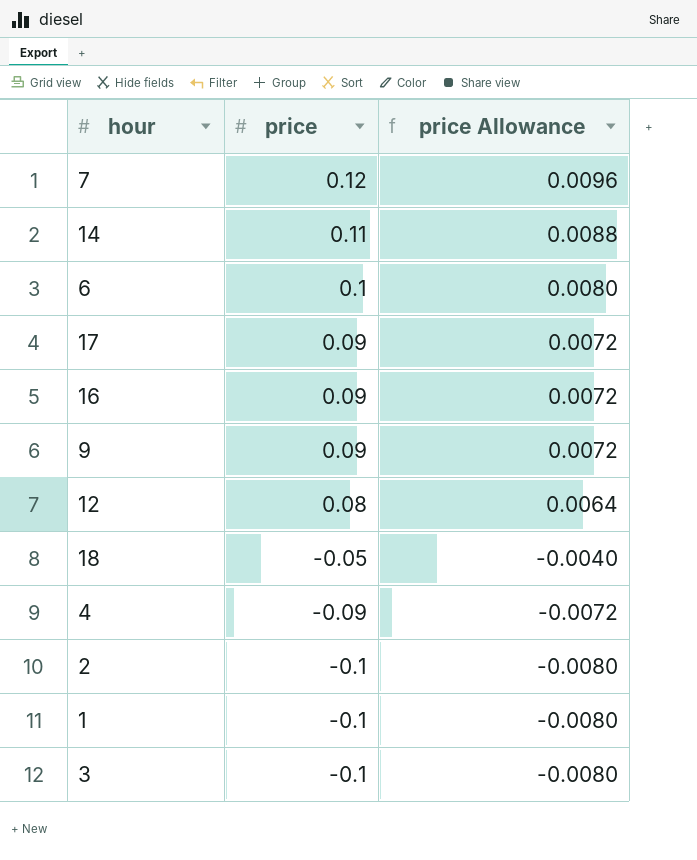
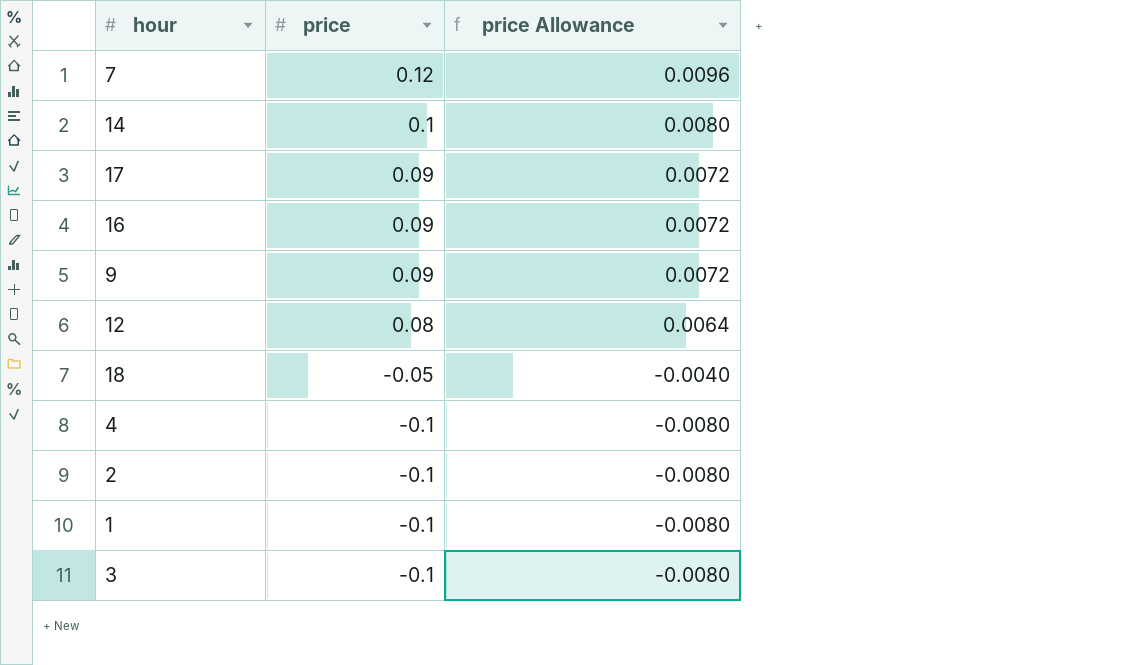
row 6: 0.1 | 0.0080 -> none
14 | price: 0.11 -> 0.1
14 | price Allowance: 0.0088 -> 0.0080
4 | price: -0.09 -> -0.1
4 | price Allowance: -0.0072 -> -0.0080

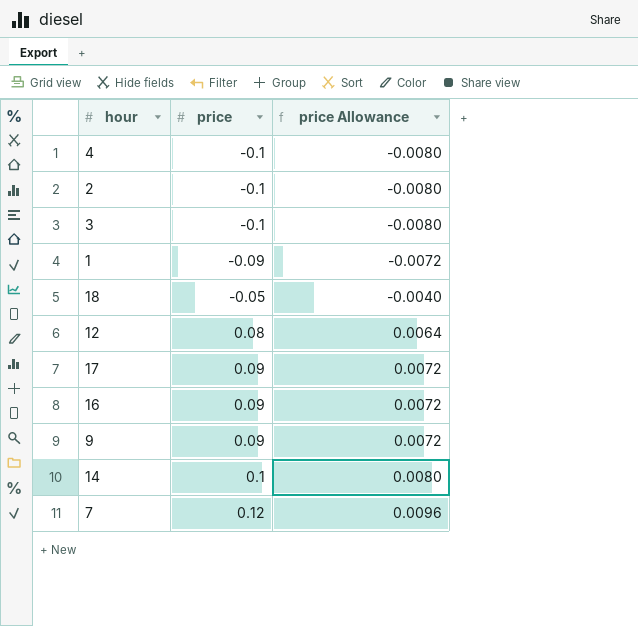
row order: price descending -> price ascending
1 | price: -0.1 -> -0.09
1 | price Allowance: -0.0080 -> -0.0072

